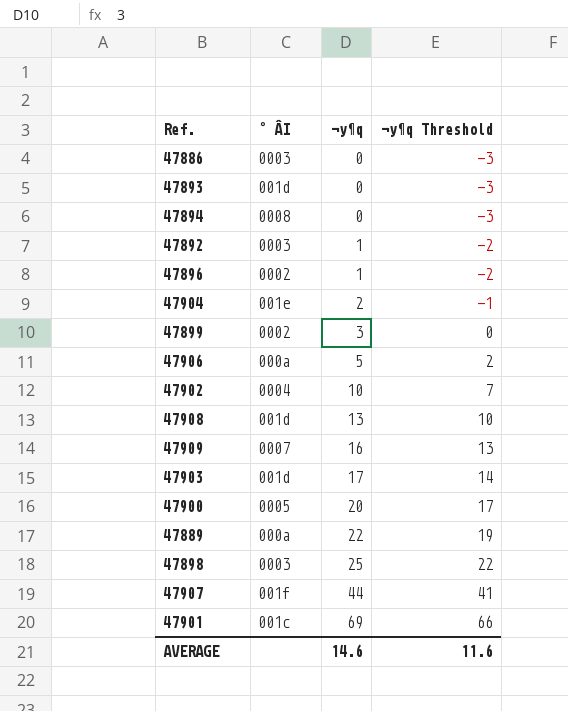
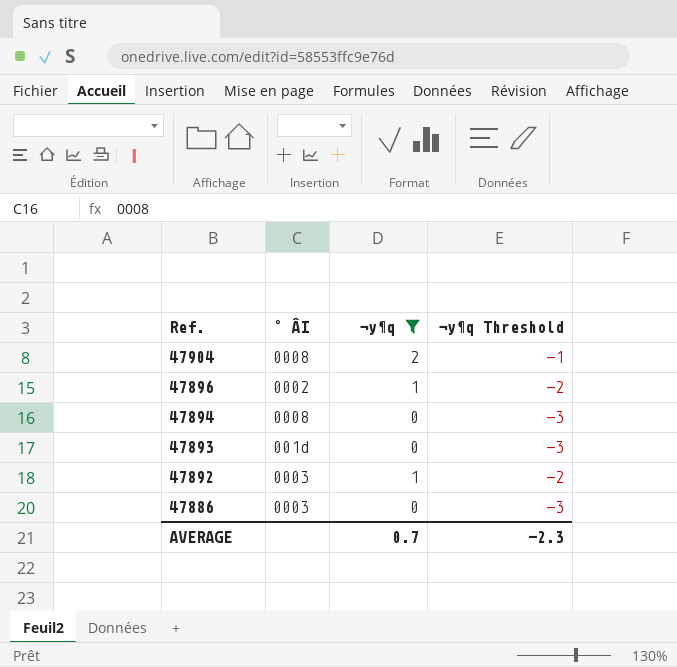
filter: none -> ¬y¶q <= 2
row order: ¬y¶q ascending -> Ref. descending
47904 | ° ÂI: 001e -> 0008
AVERAGE | ¬y¶q: 14.6 -> 0.7
AVERAGE | ¬y¶q Threshold: 11.6 -> -2.3

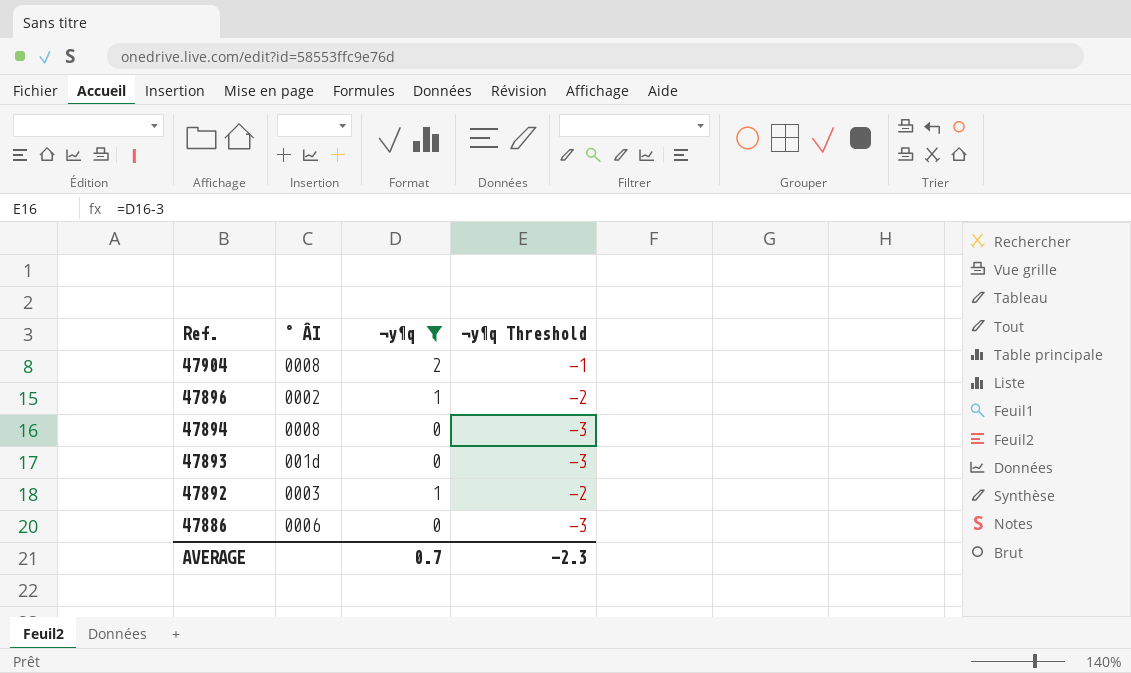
47886 | ° ÂI: 0003 -> 0006

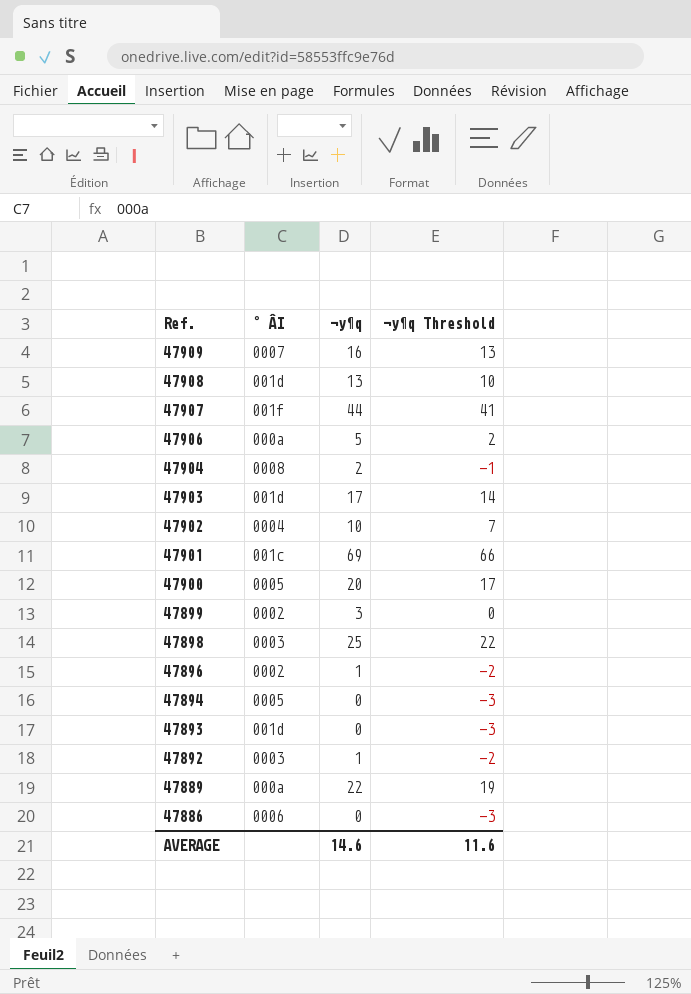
filter: ¬y¶q <= 2 -> none
47894 | ° ÂI: 0008 -> 0005
AVERAGE | ¬y¶q: 0.7 -> 14.6
AVERAGE | ¬y¶q Threshold: -2.3 -> 11.6

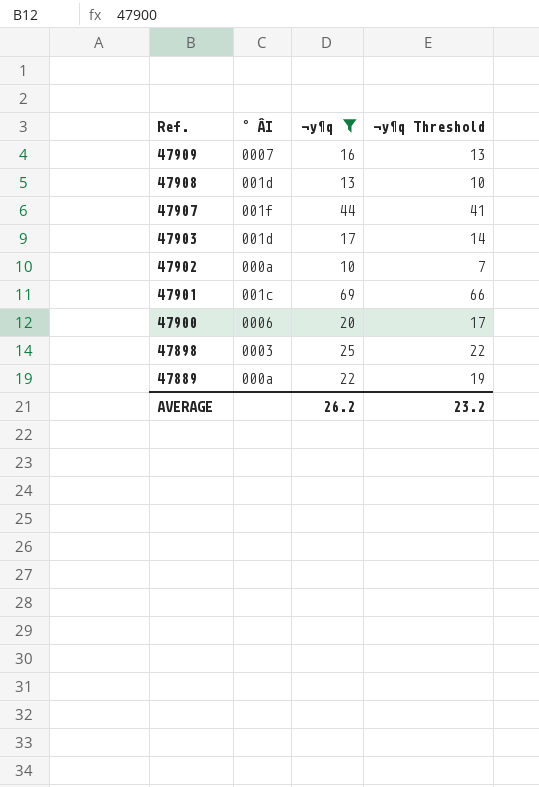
filter: none -> ¬y¶q >= 10
47902 | ° ÂI: 0004 -> 000a
47900 | ° ÂI: 0005 -> 0006
AVERAGE | ¬y¶q: 14.6 -> 26.2
AVERAGE | ¬y¶q Threshold: 11.6 -> 23.2

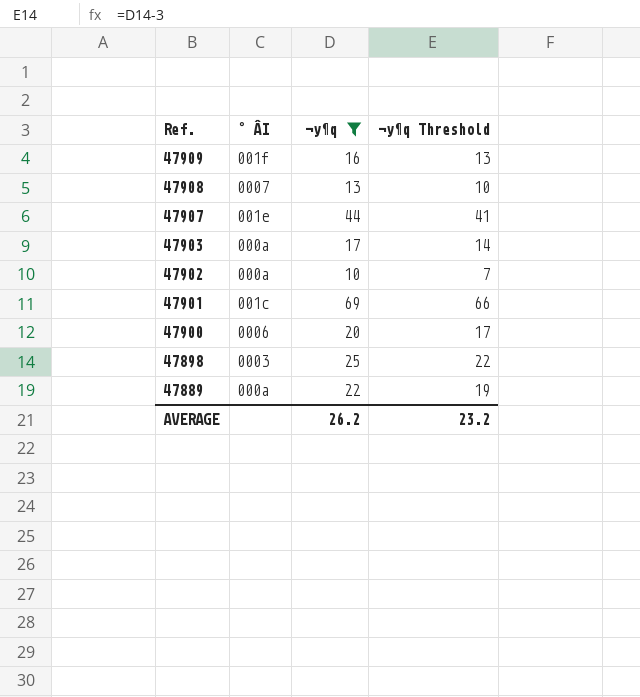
47909 | ° ÂI: 0007 -> 001f
47908 | ° ÂI: 001d -> 0007
47907 | ° ÂI: 001f -> 001e
47903 | ° ÂI: 001d -> 000a

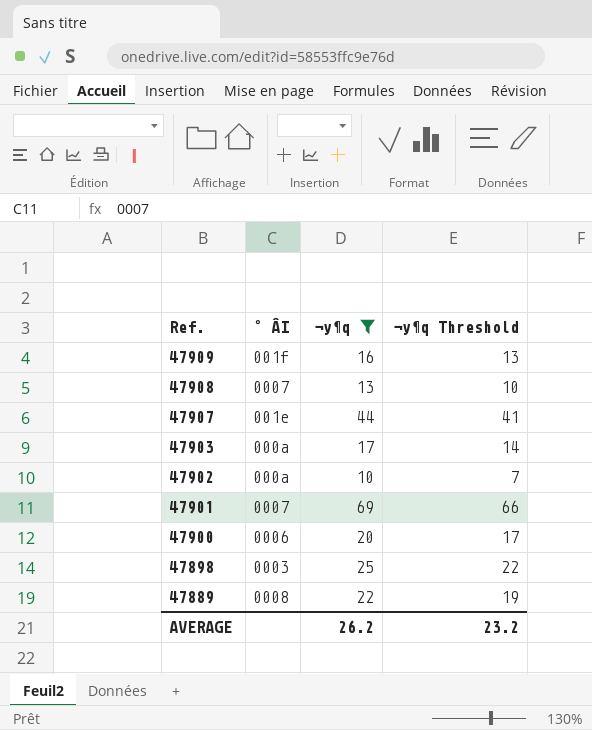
47901 | ° ÂI: 001c -> 0007
47889 | ° ÂI: 000a -> 0008

